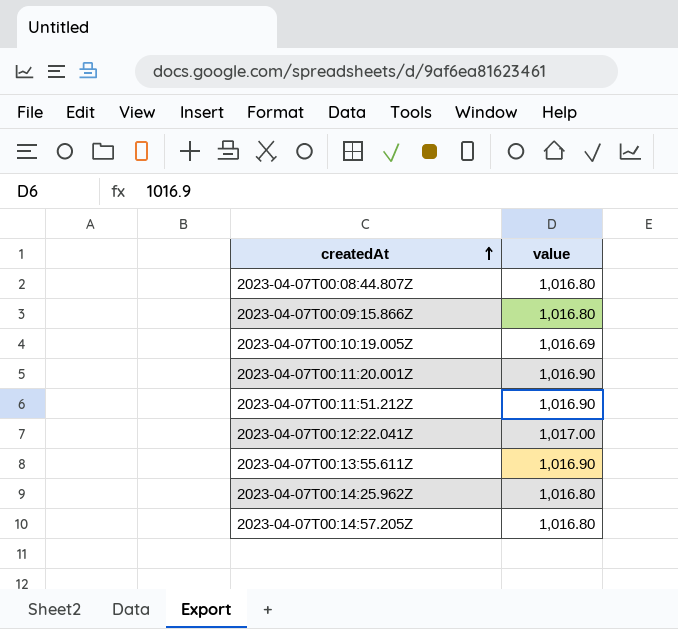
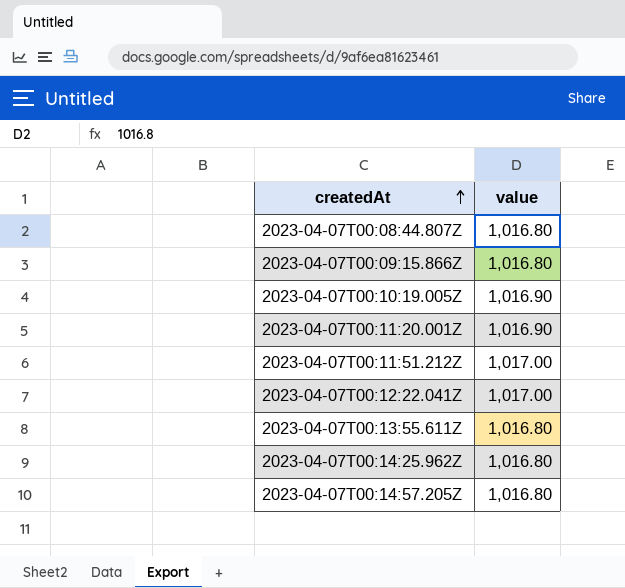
2023-04-07T00:10:19.005Z | value: 1,016.69 -> 1,016.90
2023-04-07T00:11:51.212Z | value: 1,016.90 -> 1,017.00
2023-04-07T00:13:55.611Z | value: 1,016.90 -> 1,016.80

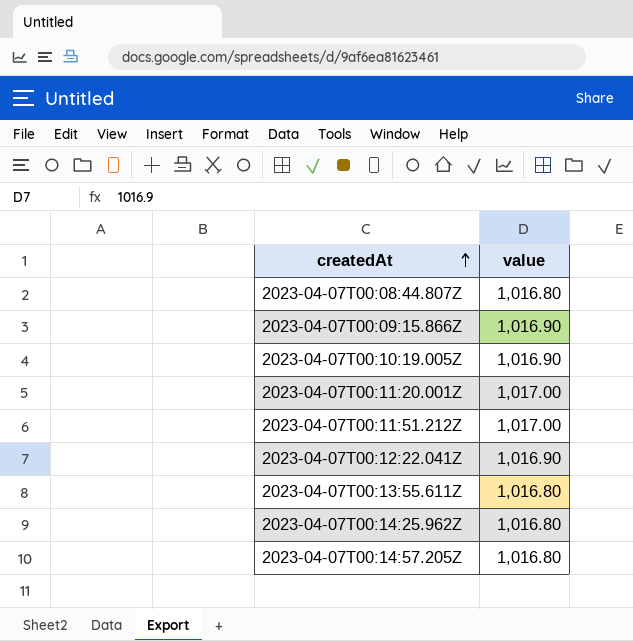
2023-04-07T00:09:15.866Z | value: 1,016.80 -> 1,016.90
2023-04-07T00:11:20.001Z | value: 1,016.90 -> 1,017.00
2023-04-07T00:12:22.041Z | value: 1,017.00 -> 1,016.90

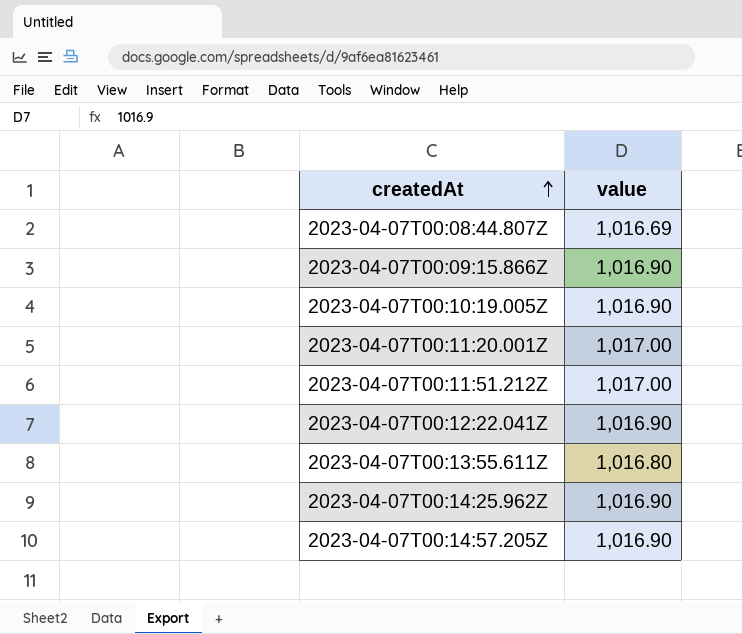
2023-04-07T00:08:44.807Z | value: 1,016.80 -> 1,016.69
2023-04-07T00:14:25.962Z | value: 1,016.80 -> 1,016.90
2023-04-07T00:14:57.205Z | value: 1,016.80 -> 1,016.90

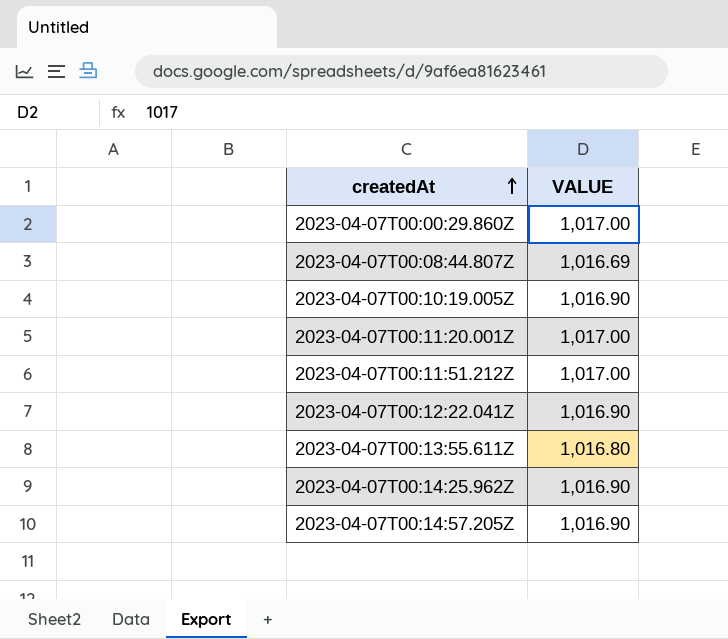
column name: value -> VALUE
row 2023-04-07T00:09:15.866Z: 1,016.90 -> none
row 2023-04-07T00:00:29.860Z: none -> 1,017.00

